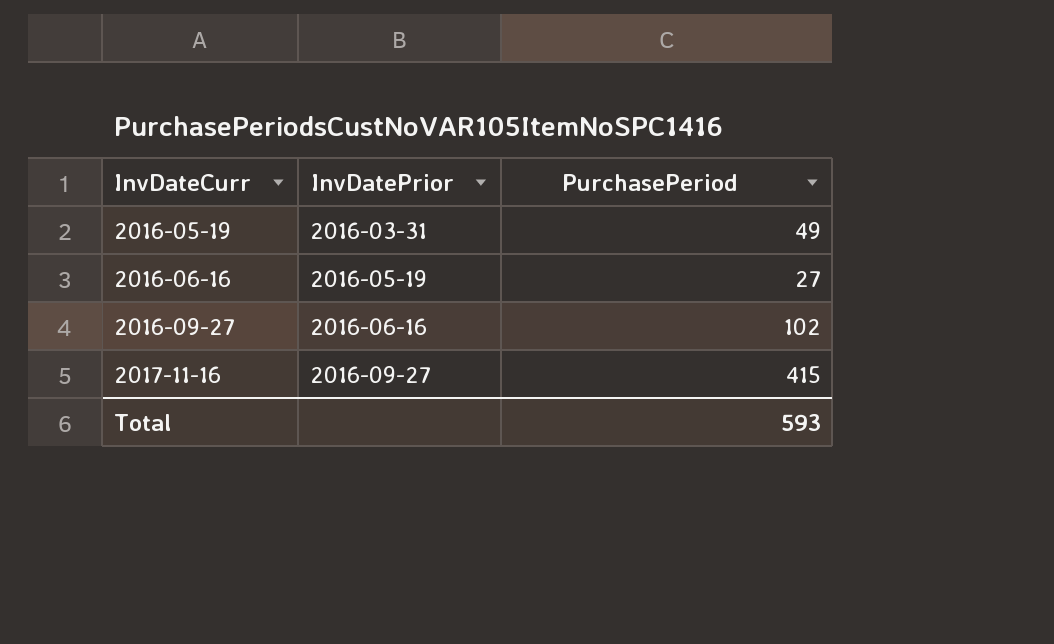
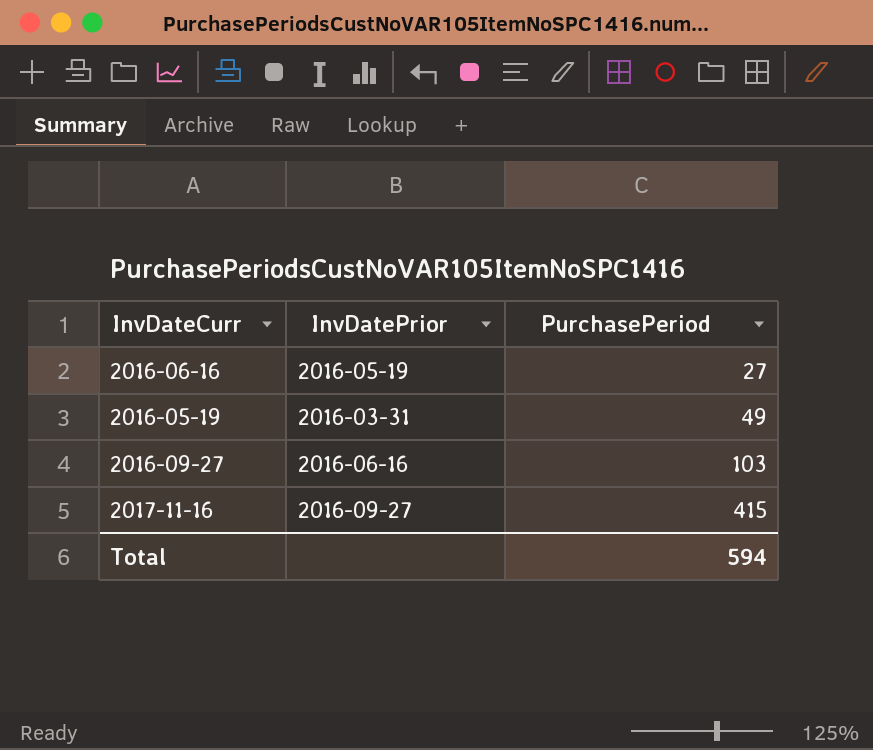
row order: InvDateCurr ascending -> PurchasePeriod ascending
2016-09-27 | PurchasePeriod: 102 -> 103
Total | PurchasePeriod: 593 -> 594

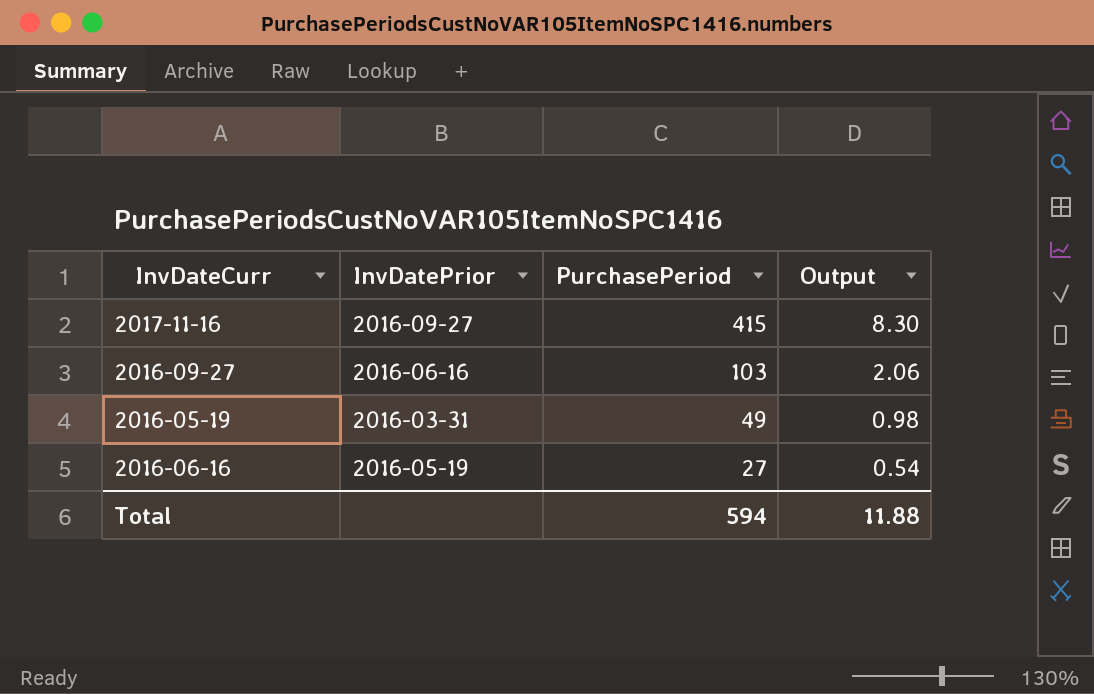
row order: PurchasePeriod ascending -> PurchasePeriod descending
column Output | formula: none -> [PurchasePeriod] * 0.02

